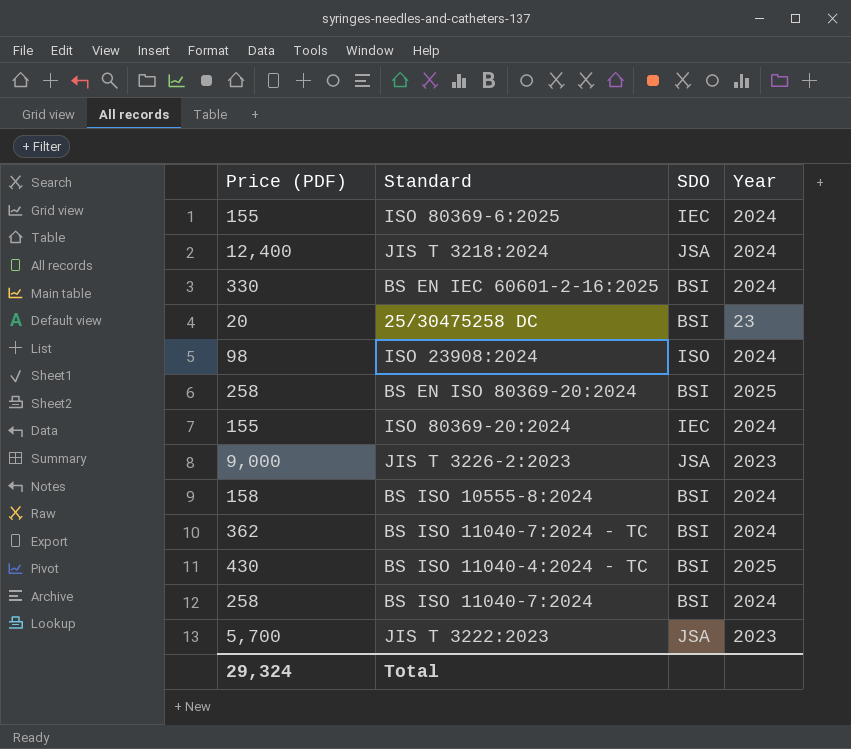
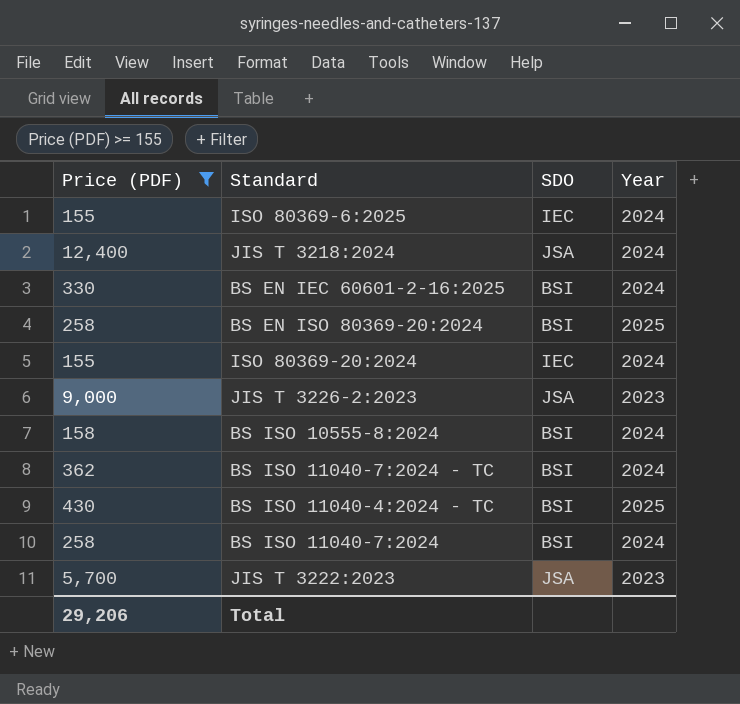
filter: none -> Price (PDF) >= 155
Total | Price (PDF): 29,324 -> 29,206

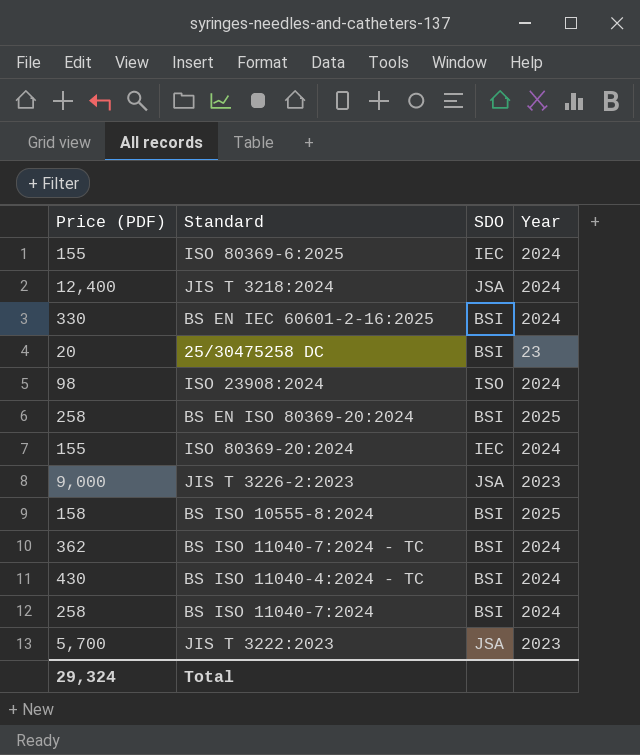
filter: Price (PDF) >= 155 -> none
BS ISO 10555-8:2024 | Year: 2024 -> 2025
BS ISO 11040-4:2024 - TC | Year: 2025 -> 2024
Total | Price (PDF): 29,206 -> 29,324

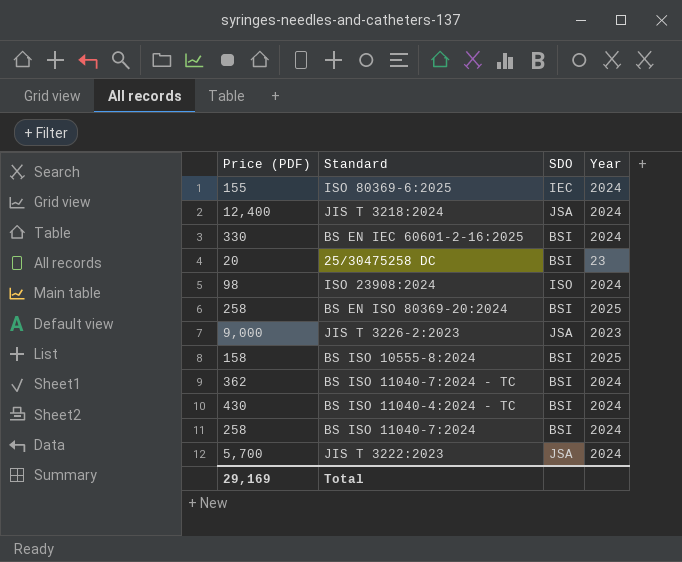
row ISO 80369-20:2024: 155 | IEC | 2024 -> none
JIS T 3222:2023 | Year: 2023 -> 2024
Total | Price (PDF): 29,324 -> 29,169

